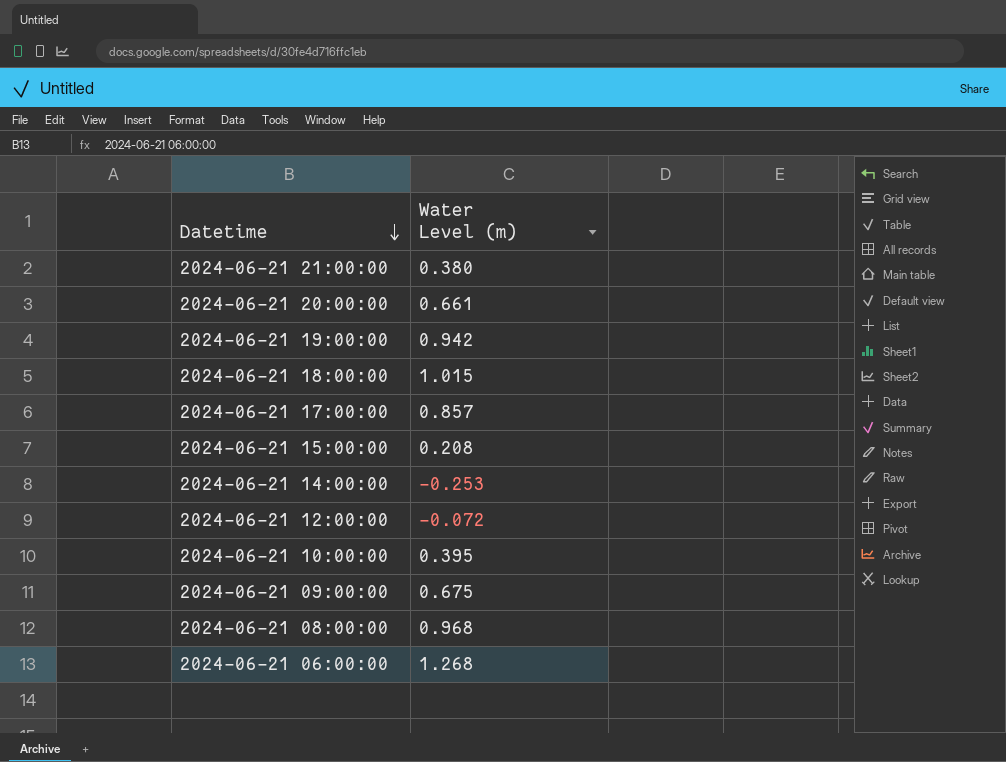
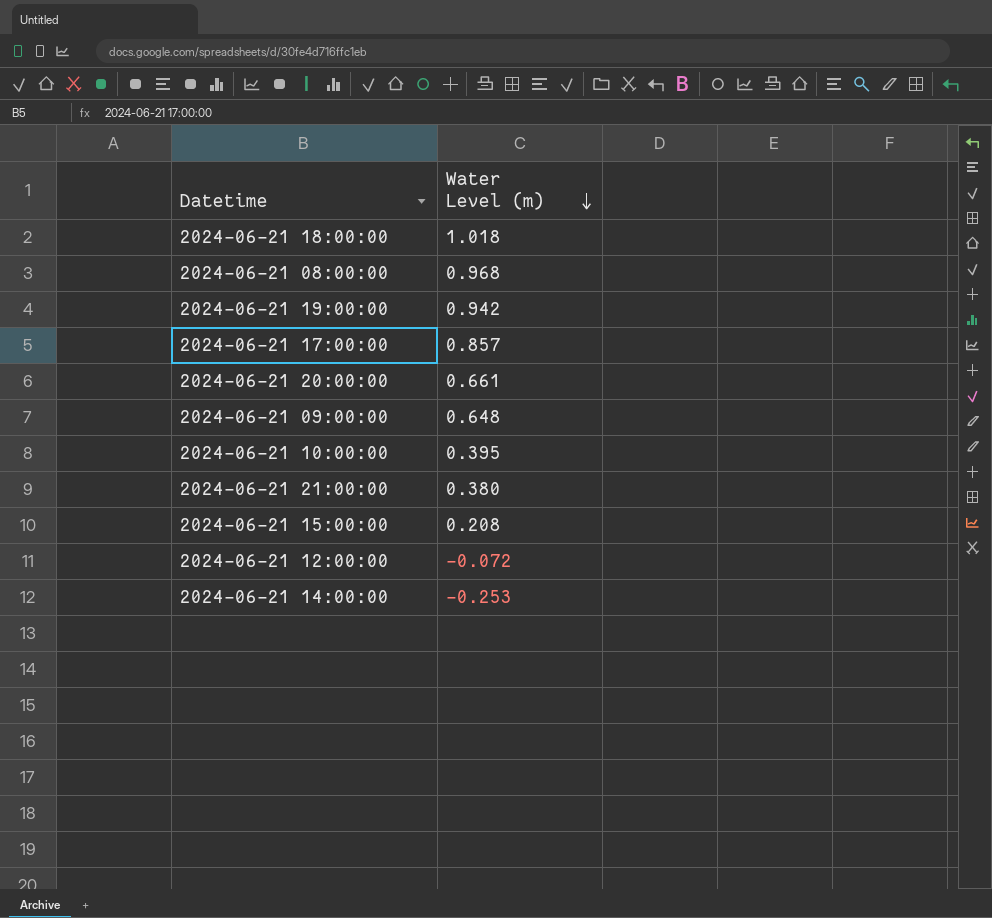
row order: Datetime descending -> Water Level (m) descending
row 2024-06-21 06:00:00: 1.268 -> none
2024-06-21 18:00:00 | Water Level (m): 1.015 -> 1.018
2024-06-21 09:00:00 | Water Level (m): 0.675 -> 0.648

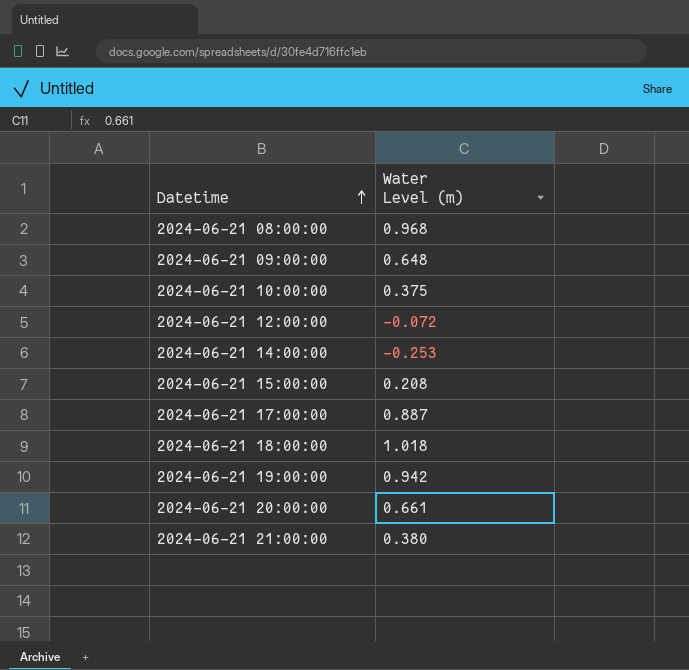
row order: Water Level (m) descending -> Datetime ascending
2024-06-21 10:00:00 | Water Level (m): 0.395 -> 0.375
2024-06-21 17:00:00 | Water Level (m): 0.857 -> 0.887

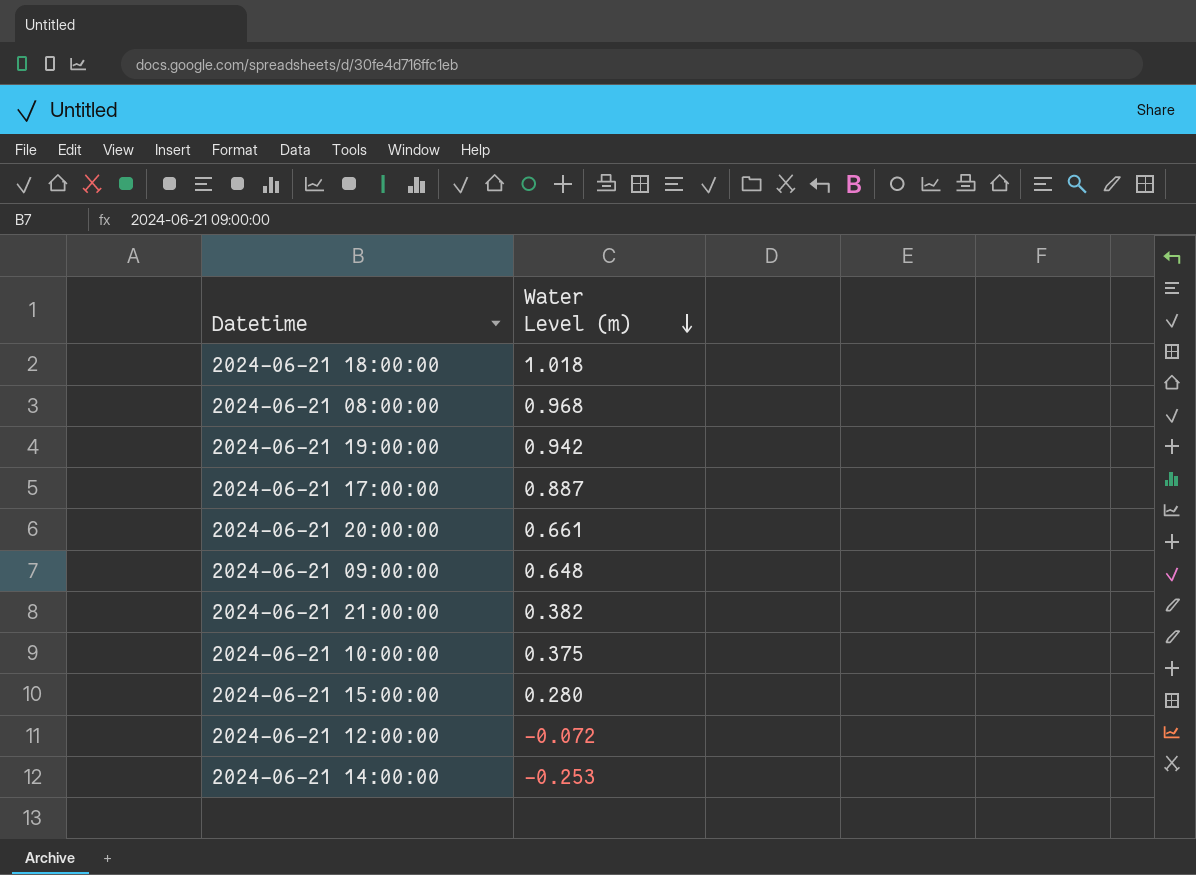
row order: Datetime ascending -> Water Level (m) descending
2024-06-21 21:00:00 | Water Level (m): 0.380 -> 0.382
2024-06-21 15:00:00 | Water Level (m): 0.208 -> 0.280

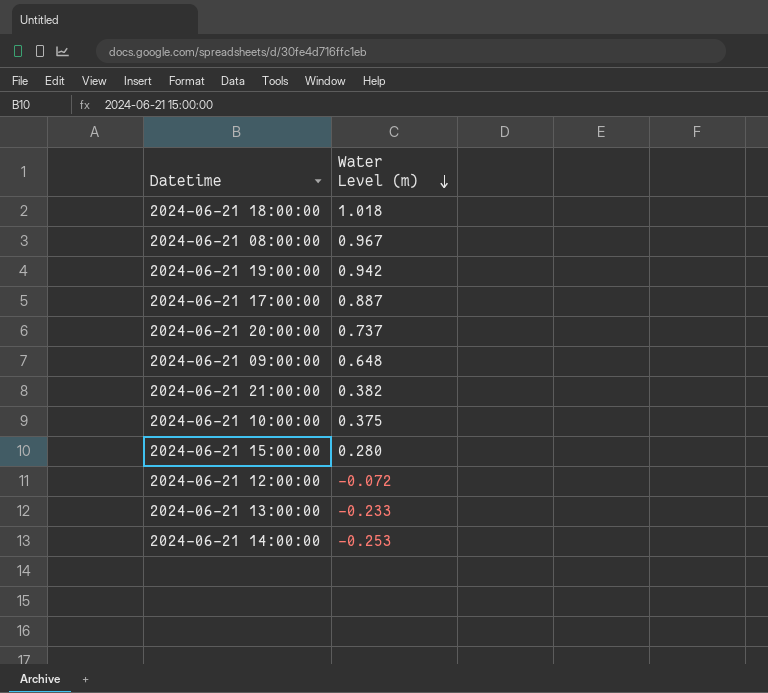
2024-06-21 08:00:00 | Water Level (m): 0.968 -> 0.967
2024-06-21 20:00:00 | Water Level (m): 0.661 -> 0.737
row 2024-06-21 13:00:00: none -> -0.233

